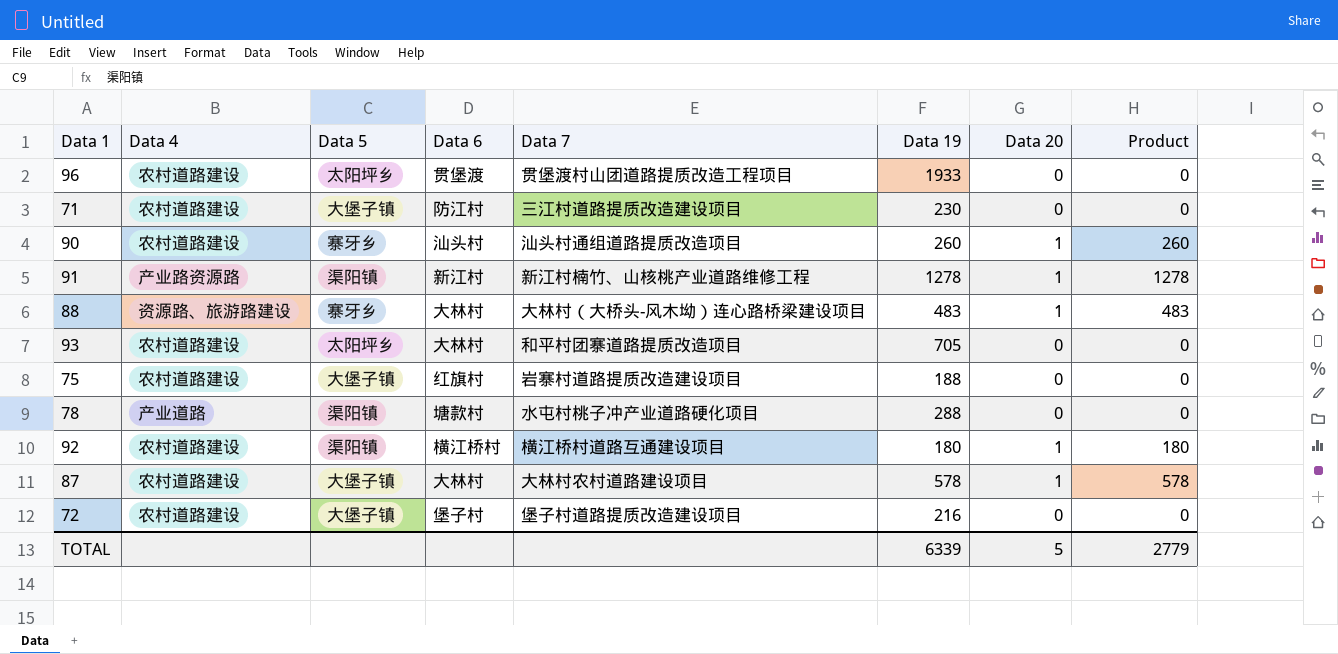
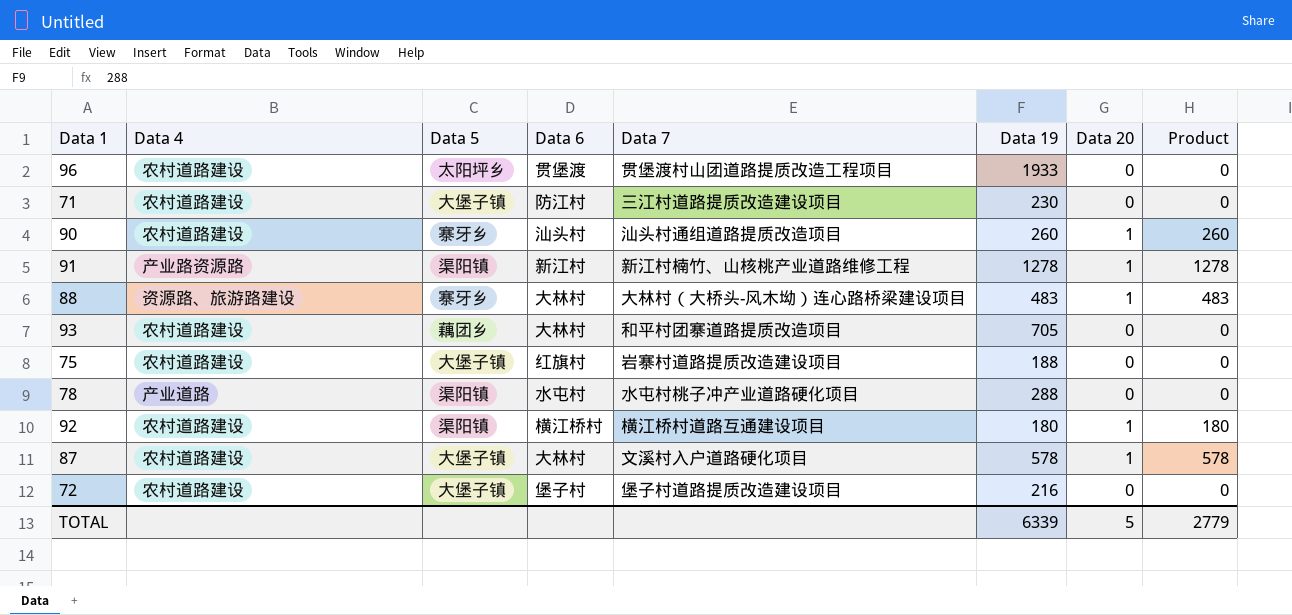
93 | Data 5: 太阳坪乡 -> 藕团乡
78 | Data 6: 塘款村 -> 水屯村
87 | Data 7: 大林村农村道路建设项目 -> 文溪村入户道路硬化项目

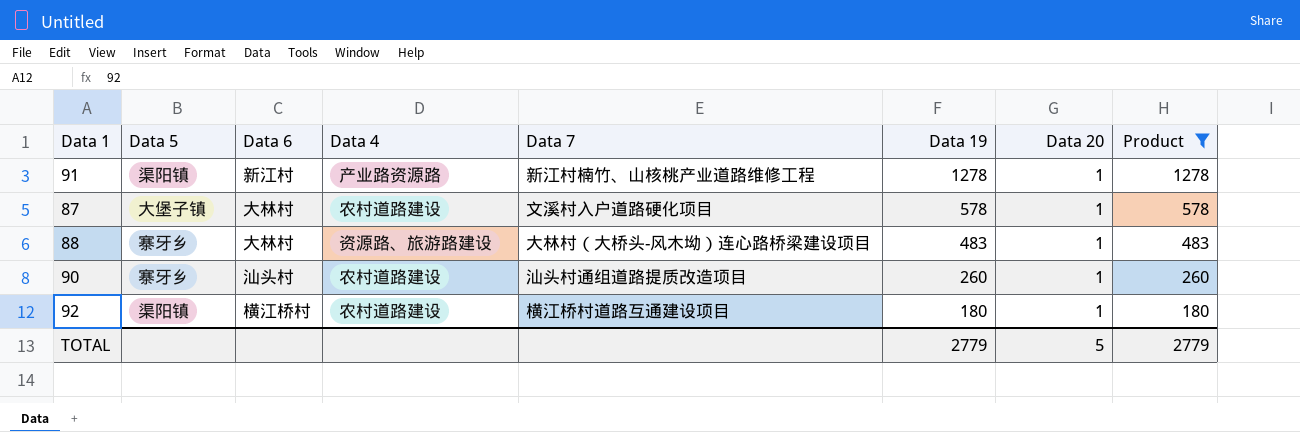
filter: none -> Product != 0
row order: none -> Data 19 descending
column Data 4 | position: 2 -> 4
TOTAL | Data 19: 6339 -> 2779

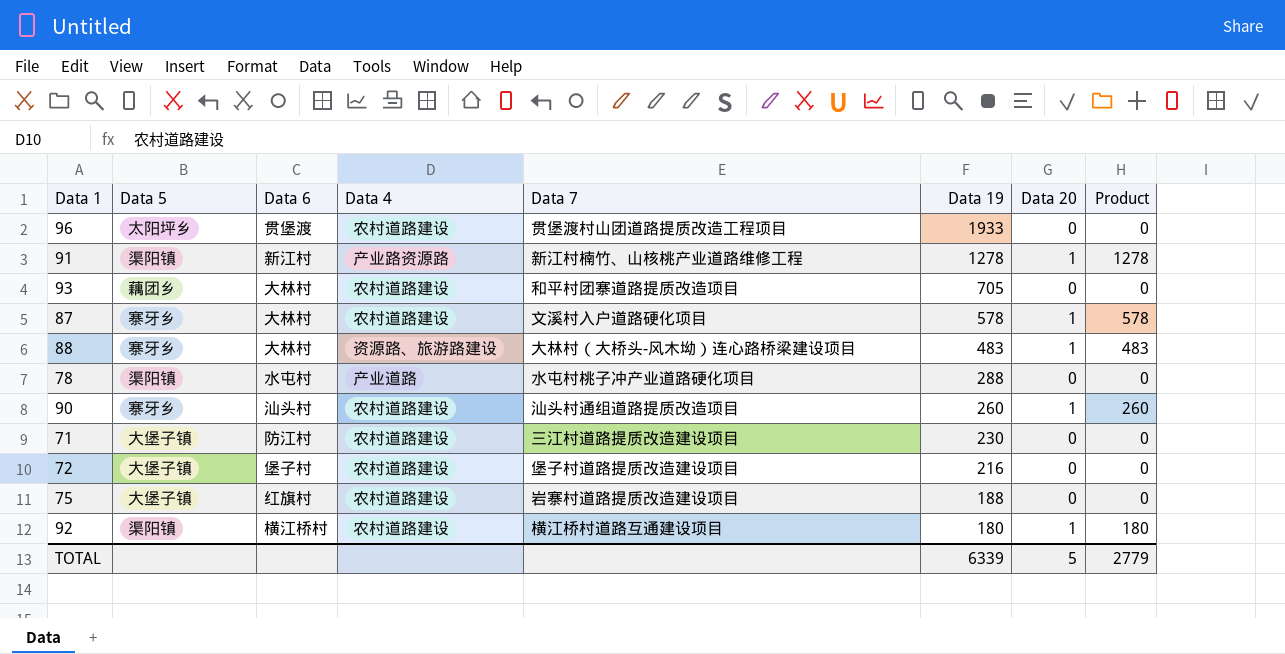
filter: Product != 0 -> none
87 | Data 5: 大堡子镇 -> 寨牙乡
TOTAL | Data 19: 2779 -> 6339

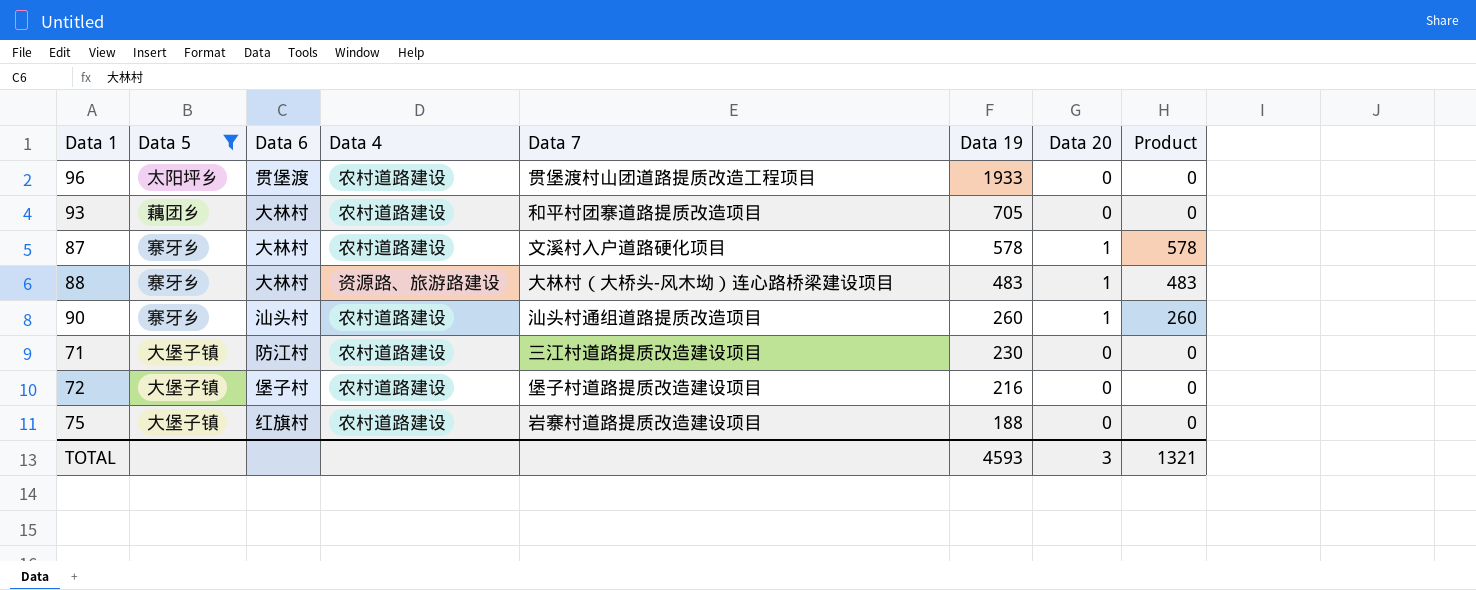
filter: none -> Data 5 != 渠阳镇
TOTAL | Data 19: 6339 -> 4593
TOTAL | Data 20: 5 -> 3
TOTAL | Product: 2779 -> 1321

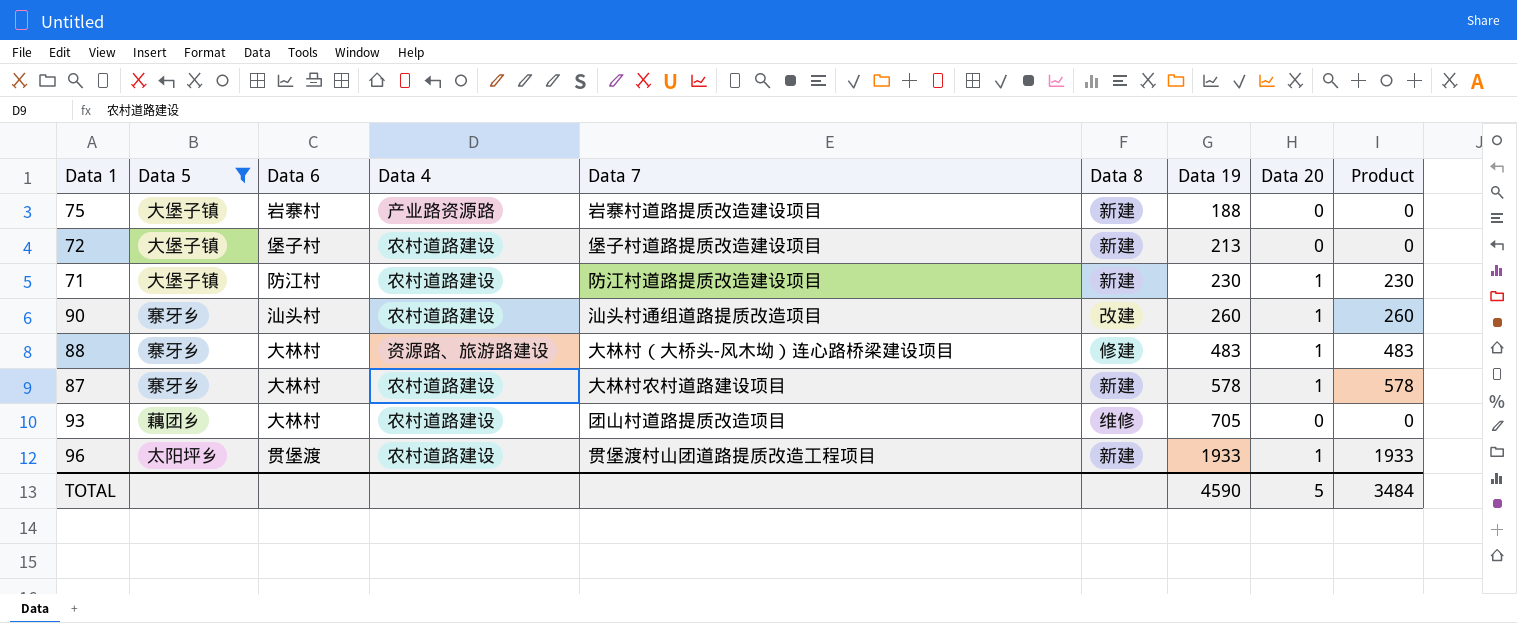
row order: Data 19 descending -> Data 19 ascending
column Data 8 | position: none -> 6
75 | Data 6: 红旗村 -> 岩寨村
75 | Data 4: 农村道路建设 -> 产业路资源路
72 | Data 19: 216 -> 213
71 | Data 7: 三江村道路提质改造建设项目 -> 防江村道路提质改造建设项目
71 | Data 20: 0 -> 1
71 | Product: 0 -> 230
87 | Data 7: 文溪村入户道路硬化项目 -> 大林村农村道路建设项目
93 | Data 7: 和平村团寨道路提质改造项目 -> 团山村道路提质改造项目
96 | Data 20: 0 -> 1
96 | Product: 0 -> 1933
TOTAL | Data 19: 4593 -> 4590
TOTAL | Data 20: 3 -> 5
TOTAL | Product: 1321 -> 3484

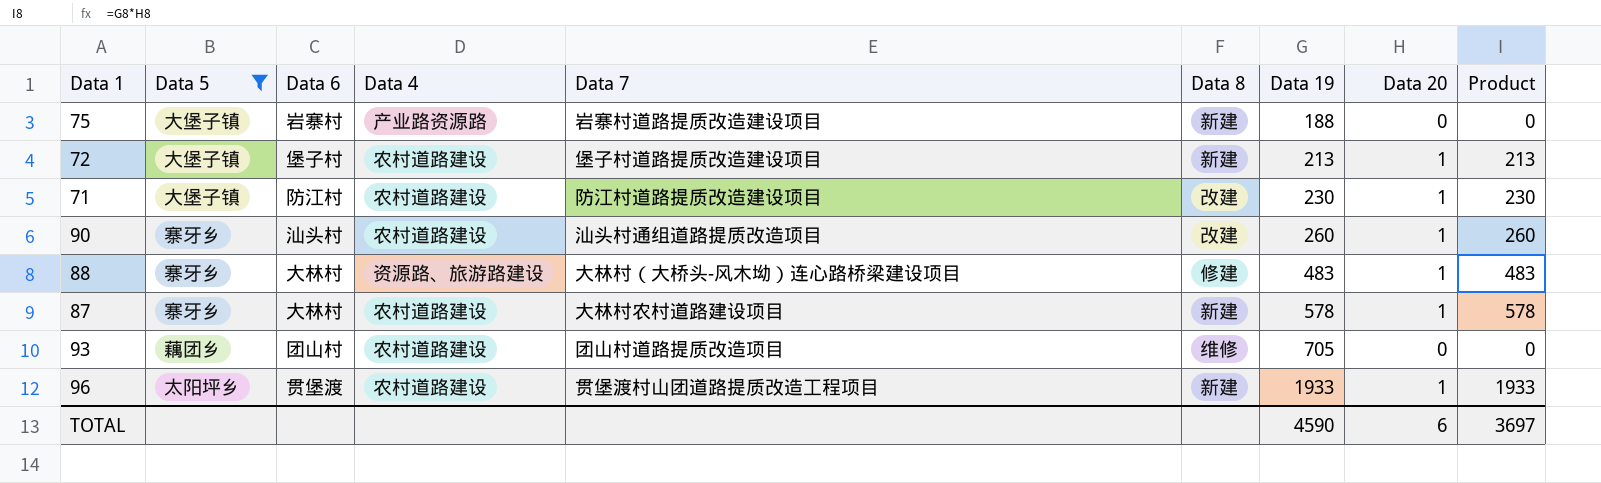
72 | Data 20: 0 -> 1
72 | Product: 0 -> 213
71 | Data 8: 新建 -> 改建
93 | Data 6: 大林村 -> 团山村
TOTAL | Data 20: 5 -> 6
TOTAL | Product: 3484 -> 3697

